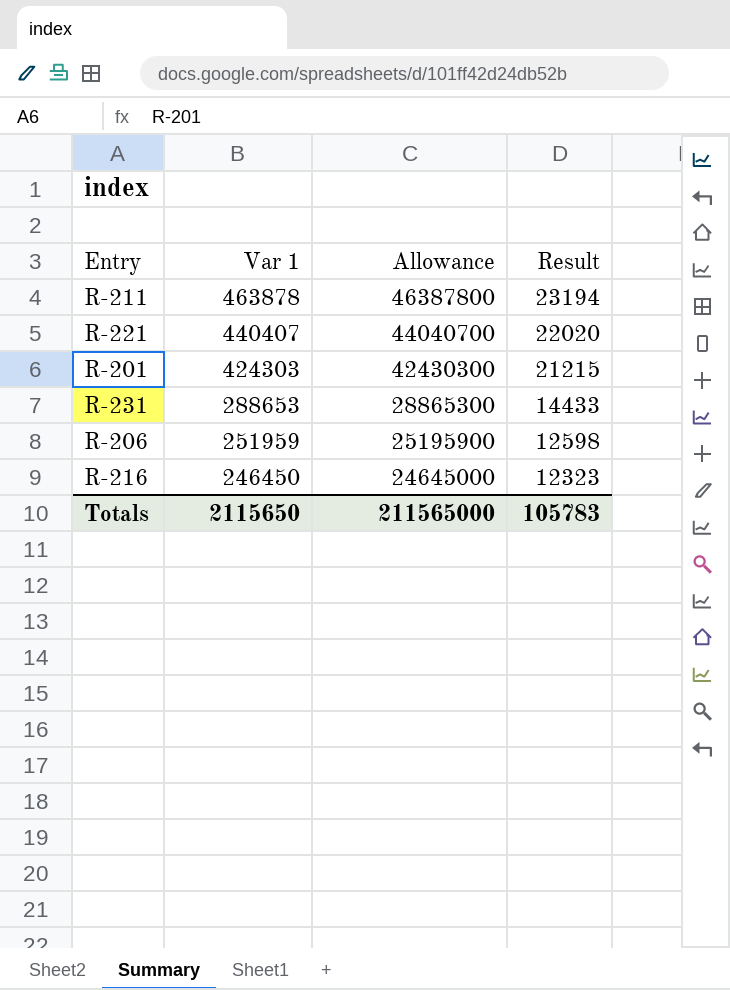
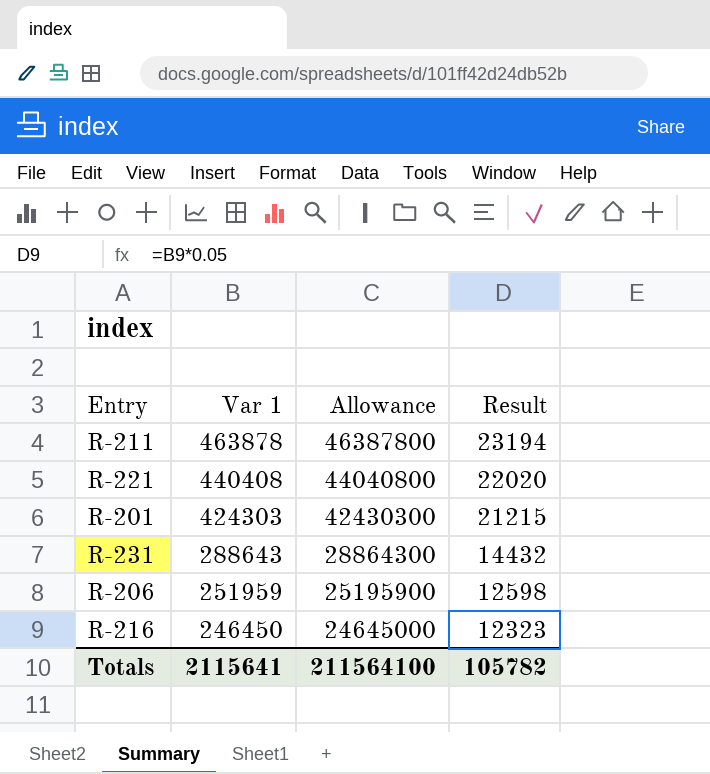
R-221 | Var 1: 440407 -> 440408
R-221 | Allowance: 44040700 -> 44040800
R-231 | Var 1: 288653 -> 288643
R-231 | Allowance: 28865300 -> 28864300
R-231 | Result: 14433 -> 14432
Totals | Var 1: 2115650 -> 2115641
Totals | Allowance: 211565000 -> 211564100
Totals | Result: 105783 -> 105782

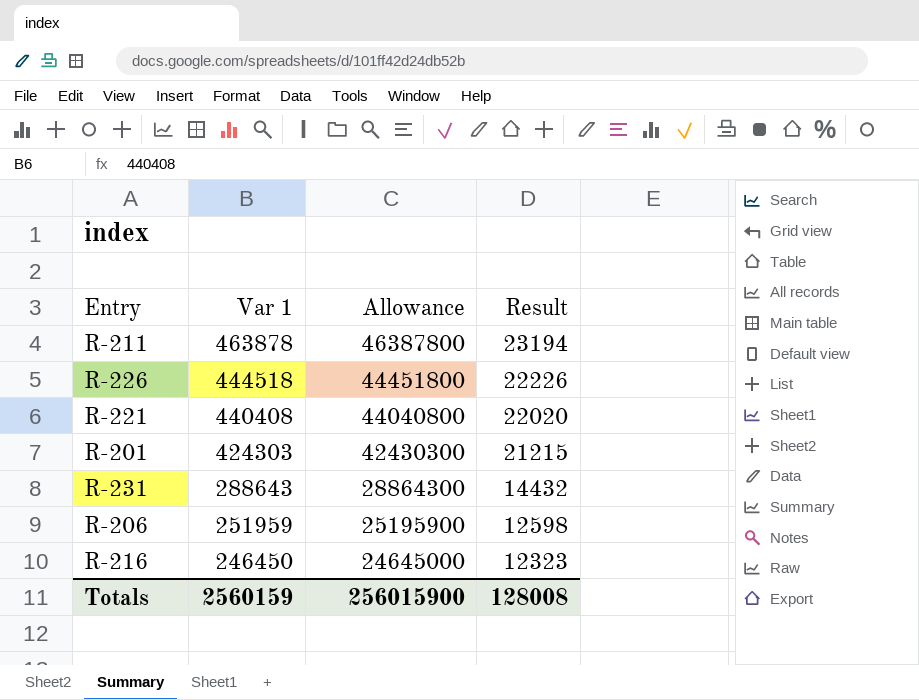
row R-226: none -> 444518 | 44451800 | 22226
Totals | Var 1: 2115641 -> 2560159
Totals | Allowance: 211564100 -> 256015900
Totals | Result: 105782 -> 128008

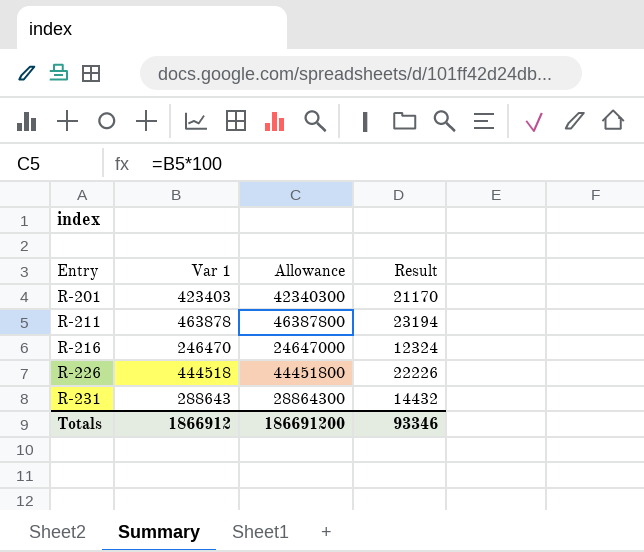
row order: Var 1 descending -> Entry ascending
row R-221: 440408 | 44040800 | 22020 -> none
row R-206: 251959 | 25195900 | 12598 -> none
R-201 | Var 1: 424303 -> 423403
R-201 | Allowance: 42430300 -> 42340300
R-201 | Result: 21215 -> 21170
R-216 | Var 1: 246450 -> 246470
R-216 | Allowance: 24645000 -> 24647000
R-216 | Result: 12323 -> 12324
Totals | Var 1: 2560159 -> 1866912
Totals | Allowance: 256015900 -> 186691200
Totals | Result: 128008 -> 93346

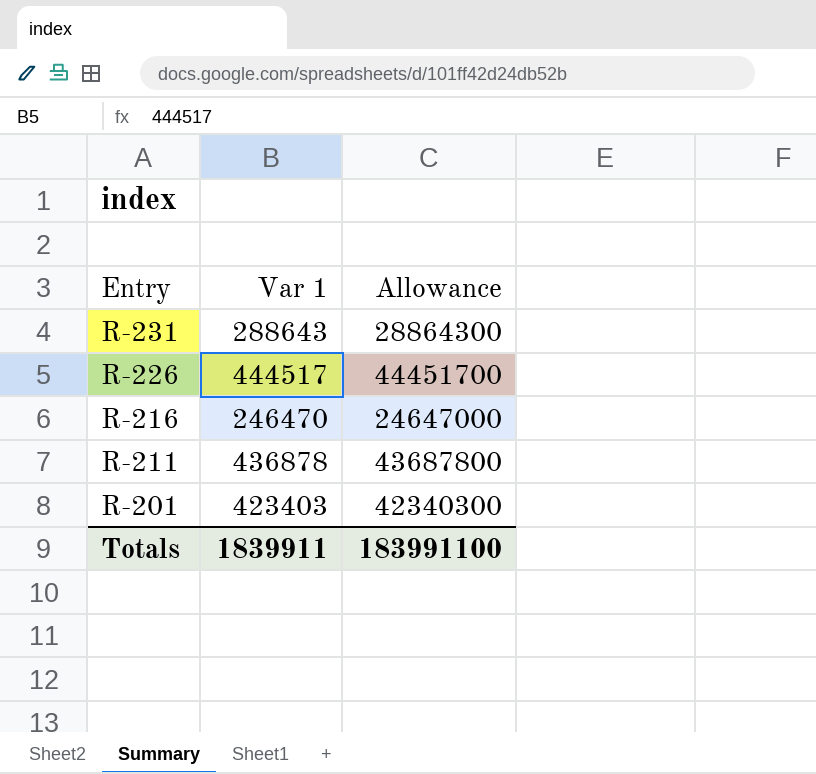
row order: Entry ascending -> Entry descending
column Result | formula: [Var 1] * 0.05 -> none
R-226 | Var 1: 444518 -> 444517
R-226 | Allowance: 44451800 -> 44451700
R-211 | Var 1: 463878 -> 436878
R-211 | Allowance: 46387800 -> 43687800
Totals | Var 1: 1866912 -> 1839911
Totals | Allowance: 186691200 -> 183991100

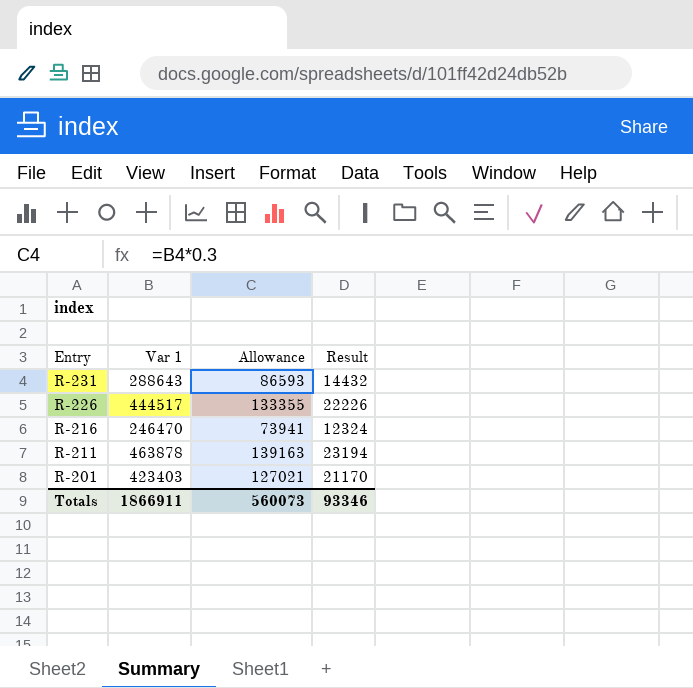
column Allowance | formula: [Var 1] * 100 -> [Var 1] * 0.3
column Result | formula: none -> [Var 1] * 0.05
R-211 | Var 1: 436878 -> 463878
Totals | Var 1: 1839911 -> 1866911
Totals | Allowance: 183991100 -> 560073

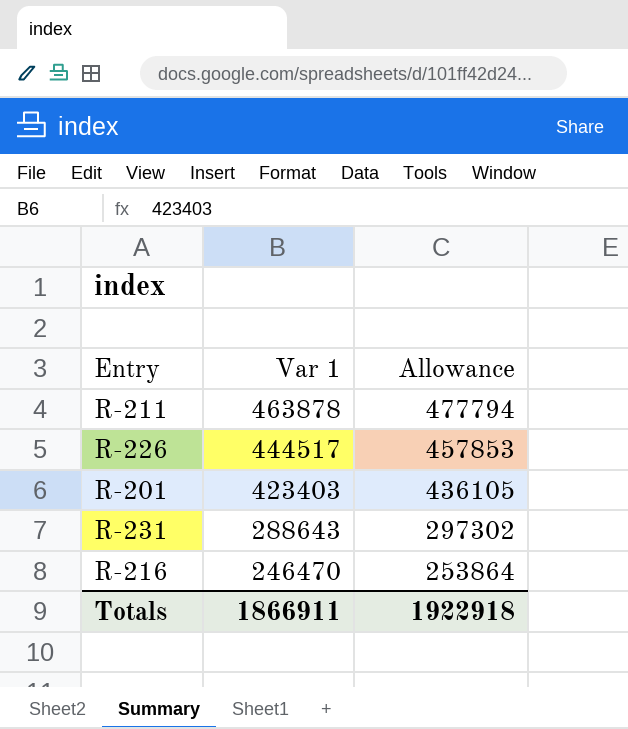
row order: Entry descending -> Var 1 descending
column Result | formula: [Var 1] * 0.05 -> none
column Allowance | formula: [Var 1] * 0.3 -> [Var 1] * 1.03
Totals | Allowance: 560073 -> 1922918

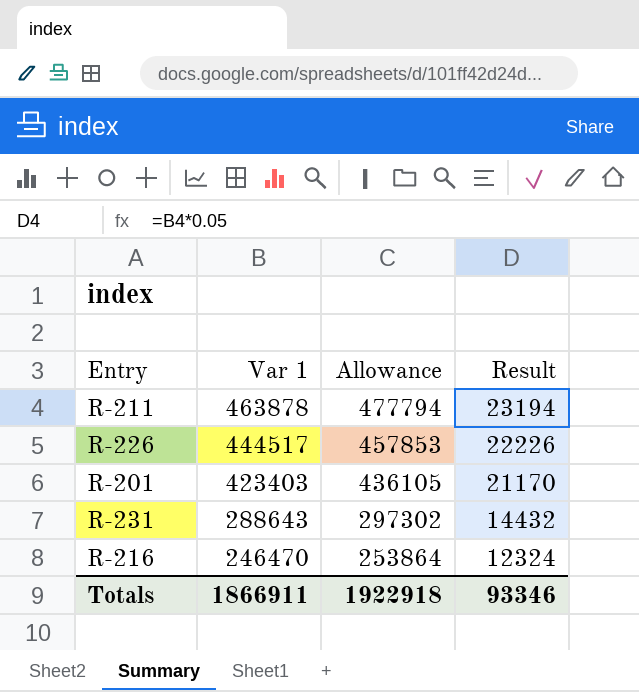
column Result | formula: none -> [Var 1] * 0.05

